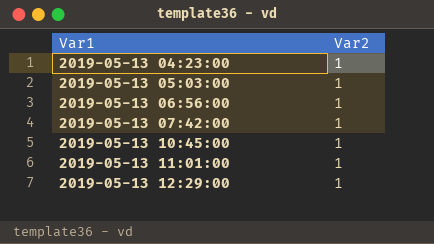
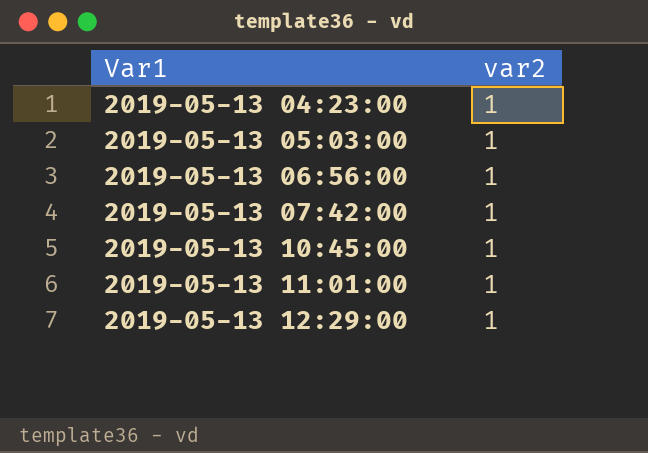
column name: Var2 -> var2

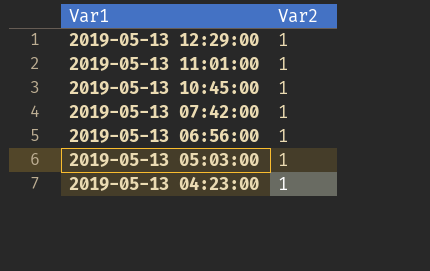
row order: Var1 ascending -> Var1 descending
column name: var2 -> Var2

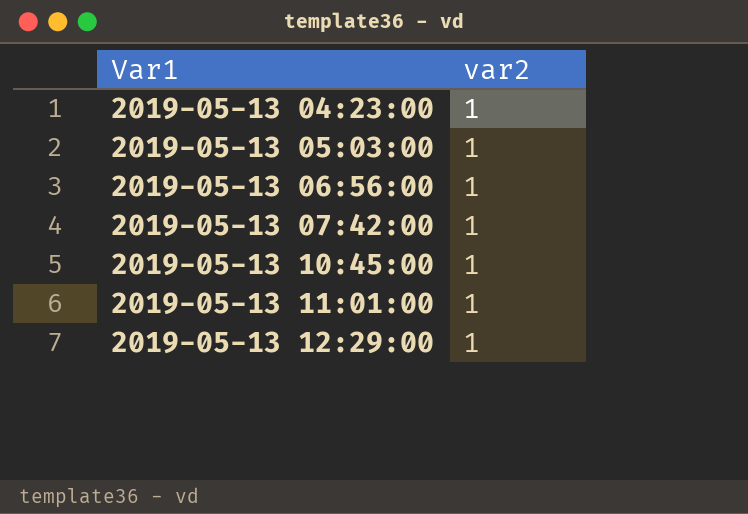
row order: Var1 descending -> Var1 ascending
column name: Var2 -> var2

